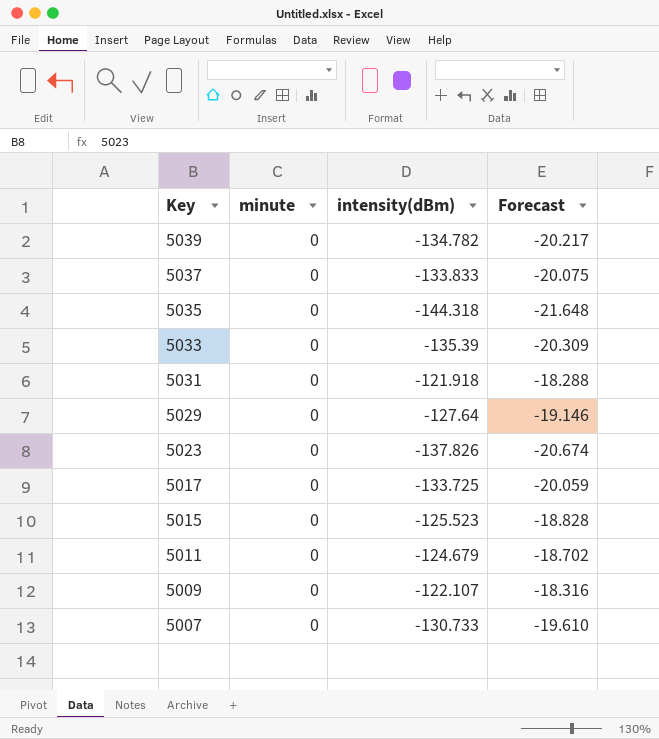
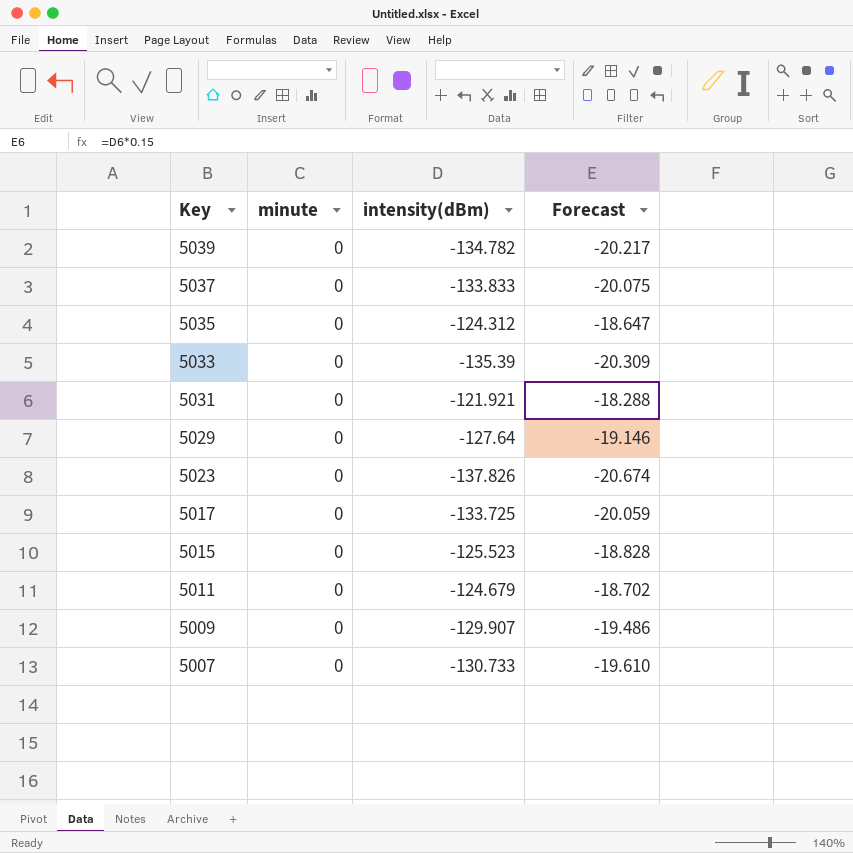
5035 | intensity(dBm): -144.318 -> -124.312
5035 | Forecast: -21.648 -> -18.647
5031 | intensity(dBm): -121.918 -> -121.921
5009 | intensity(dBm): -122.107 -> -129.907
5009 | Forecast: -18.316 -> -19.486

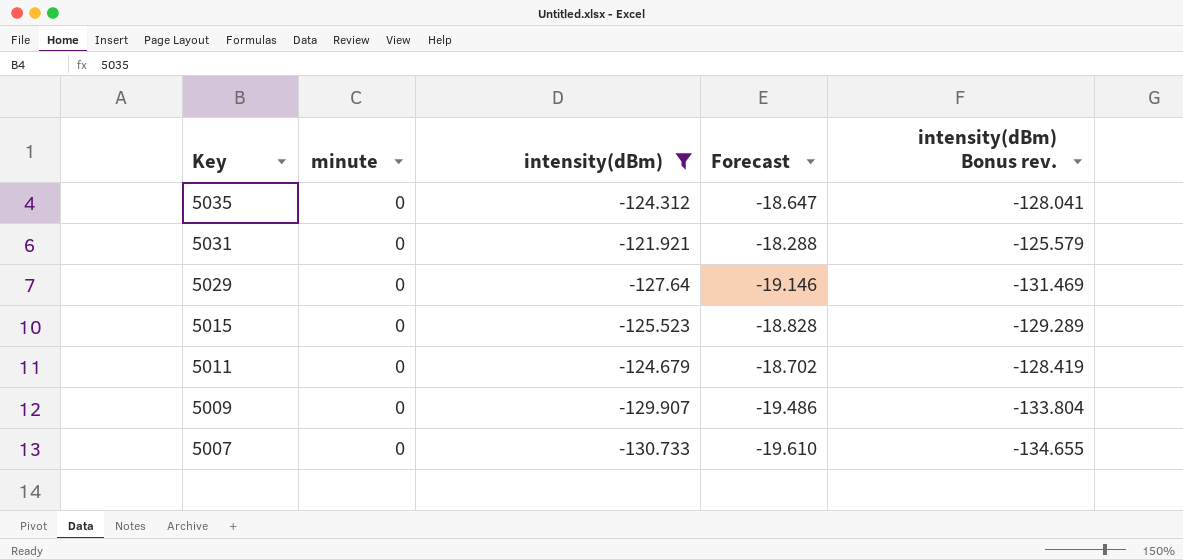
filter: none -> intensity(dBm) >= -130.733
column intensity(dBm) Bonus rev. | formula: none -> [intensity(dBm)] * 1.03

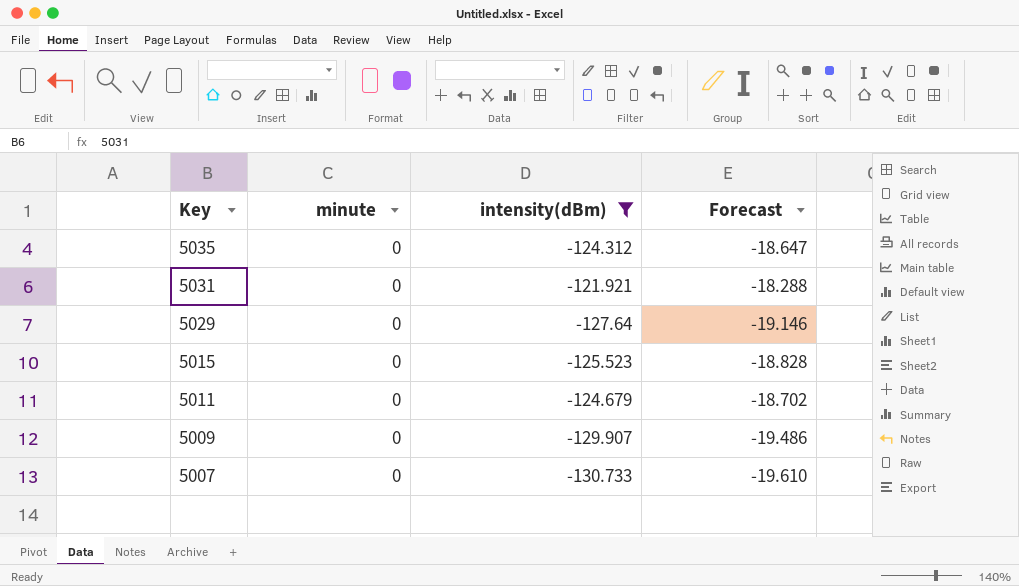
column intensity(dBm) Bonus rev. | formula: [intensity(dBm)] * 1.03 -> none

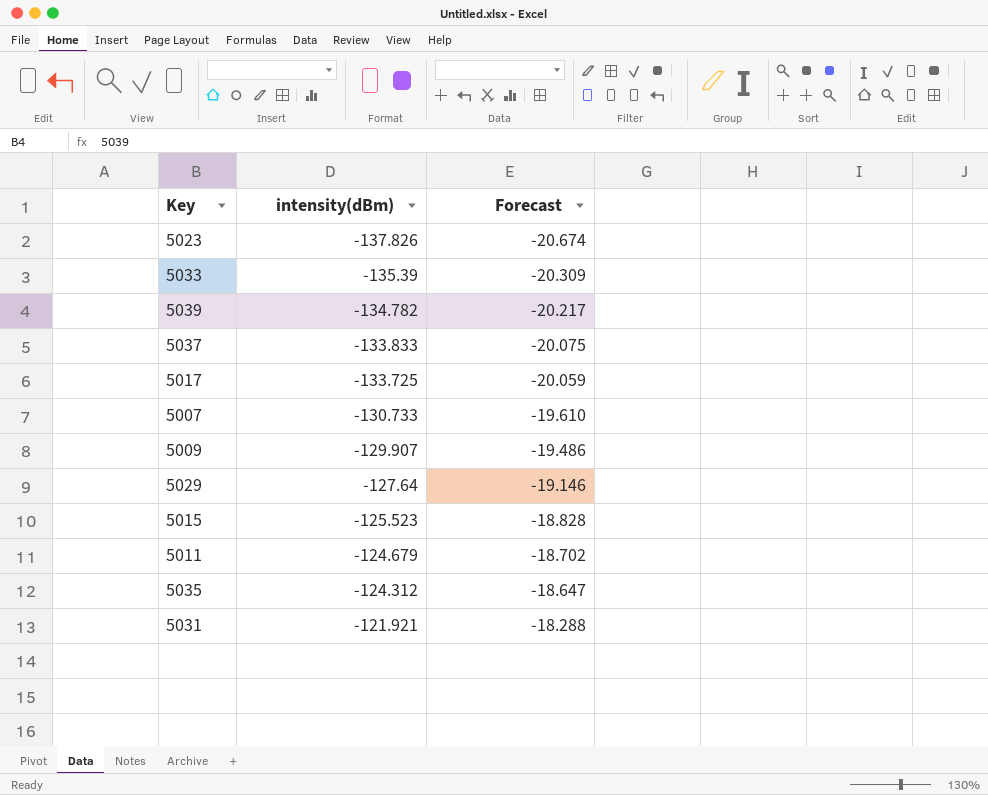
filter: intensity(dBm) >= -130.733 -> none
row order: Key descending -> intensity(dBm) ascending
column minute | position: 2 -> none

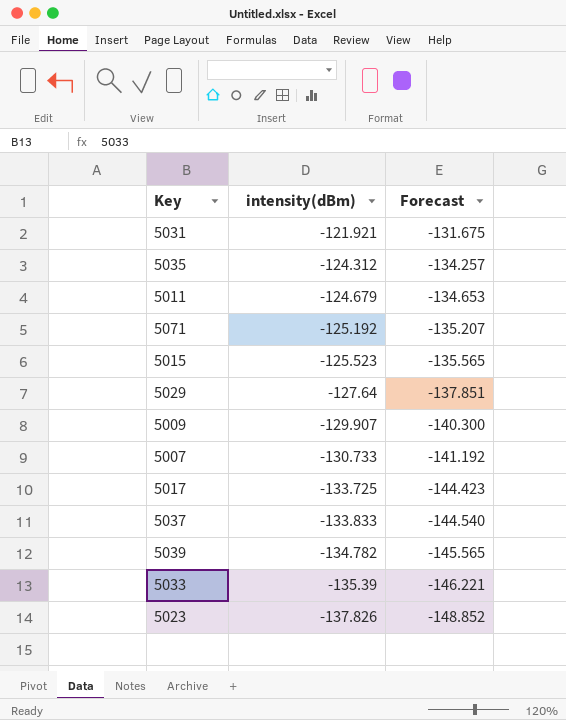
row order: intensity(dBm) ascending -> intensity(dBm) descending
column Forecast | formula: [intensity(dBm)] * 0.15 -> [intensity(dBm)] * 1.08
row 5071: none -> -125.192 | -135.207

